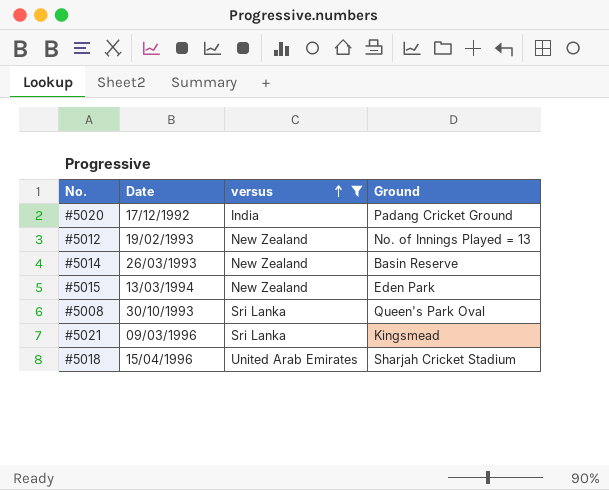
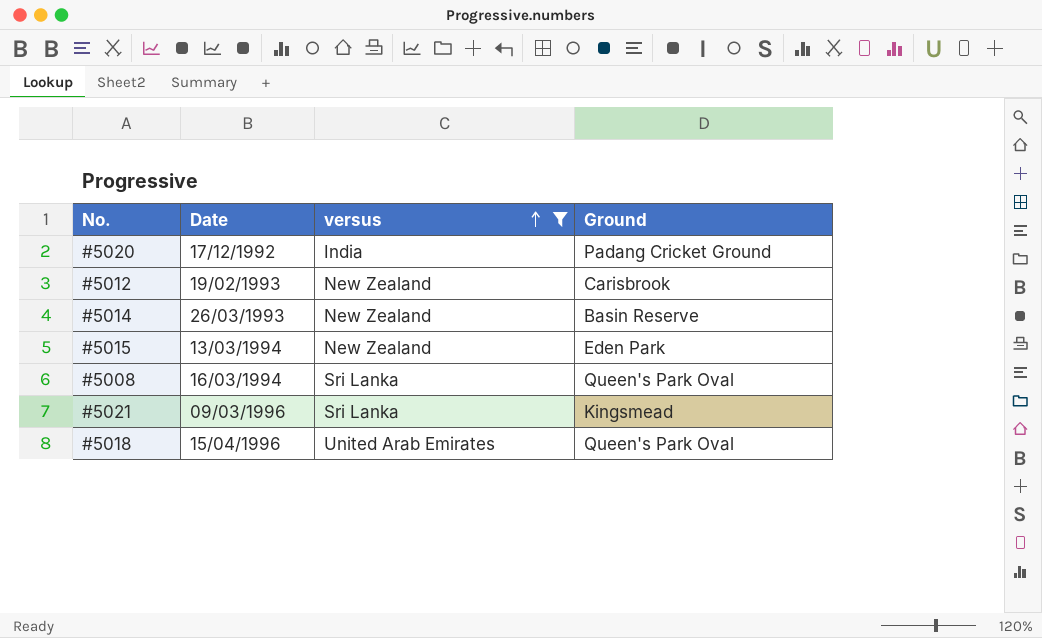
#5012 | Ground: No. of Innings Played = 13 -> Carisbrook
#5008 | Date: 30/10/1993 -> 16/03/1994
#5018 | Ground: Sharjah Cricket Stadium -> Queen's Park Oval

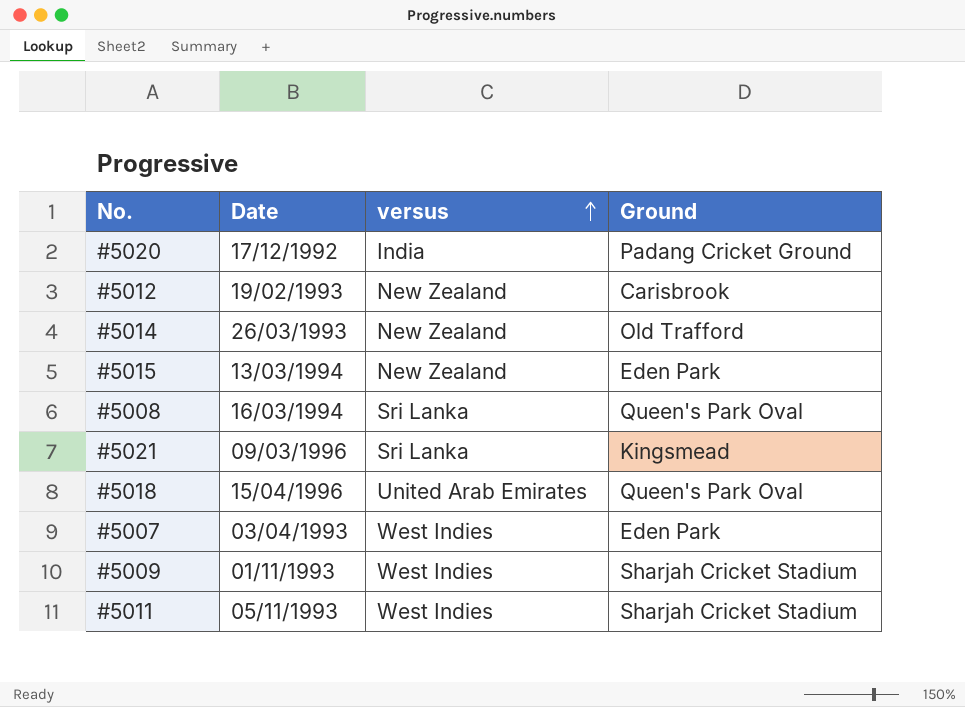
filter: versus != West Indies -> none
#5014 | Ground: Basin Reserve -> Old Trafford

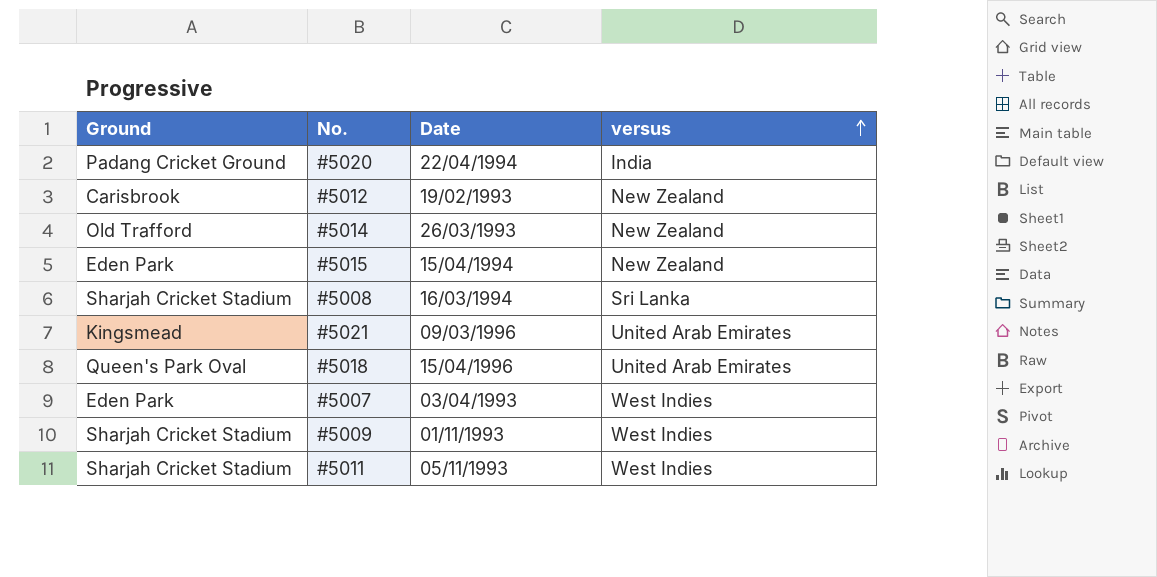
column Ground | position: 4 -> 1
#5020 | Date: 17/12/1992 -> 22/04/1994
#5015 | Date: 13/03/1994 -> 15/04/1994
#5008 | Ground: Queen's Park Oval -> Sharjah Cricket Stadium
#5021 | versus: Sri Lanka -> United Arab Emirates

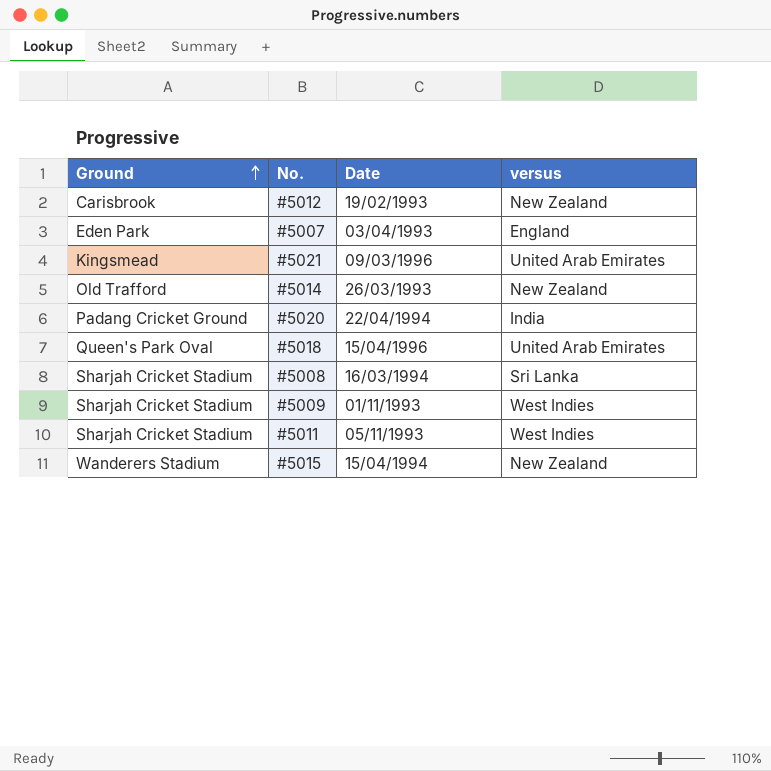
row order: versus ascending -> Ground ascending
#5007 | versus: West Indies -> England
#5015 | Ground: Eden Park -> Wanderers Stadium

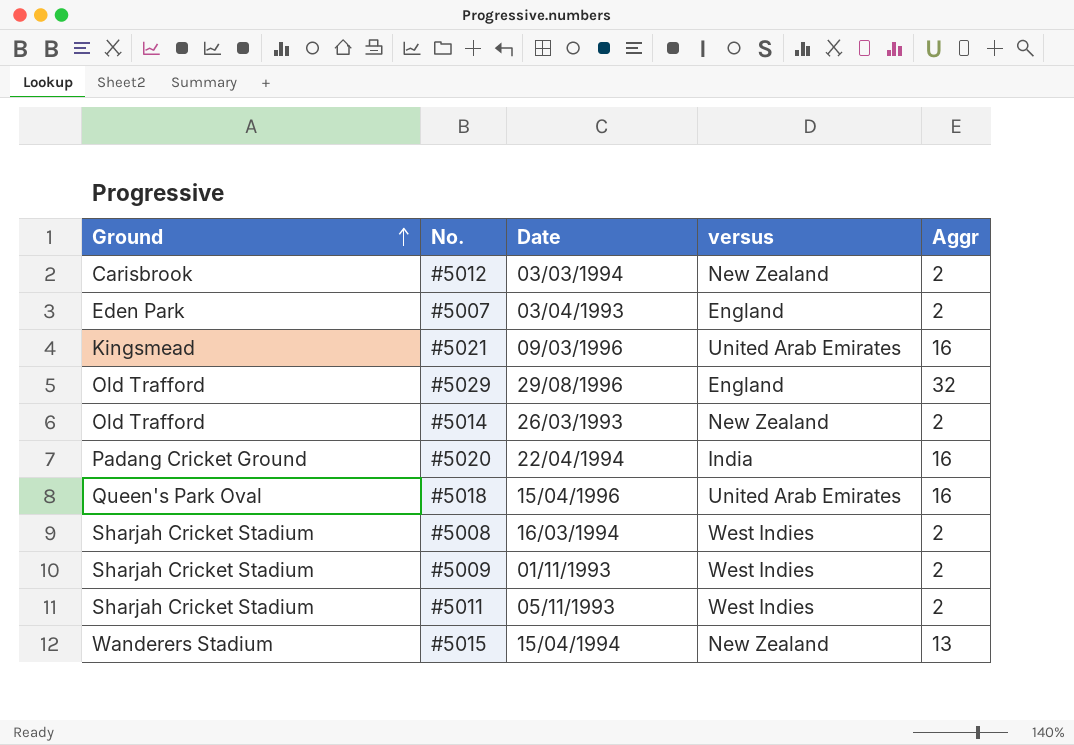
column Aggr | position: none -> 5
#5012 | Date: 19/02/1993 -> 03/03/1994
row #5029: none -> Old Trafford | 29/08/1996 | England | 32
#5008 | versus: Sri Lanka -> West Indies

